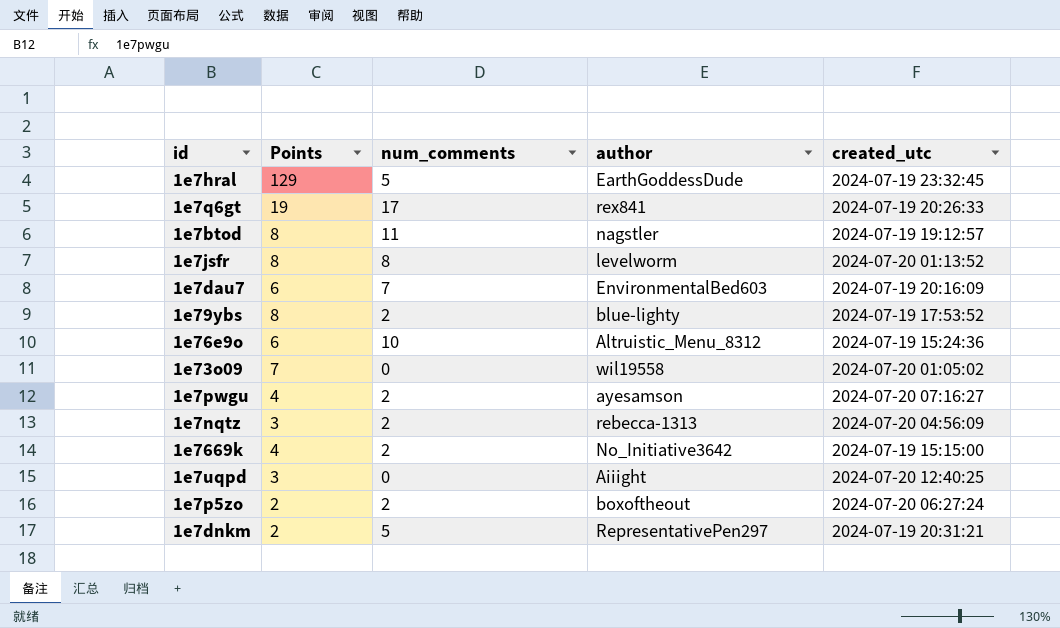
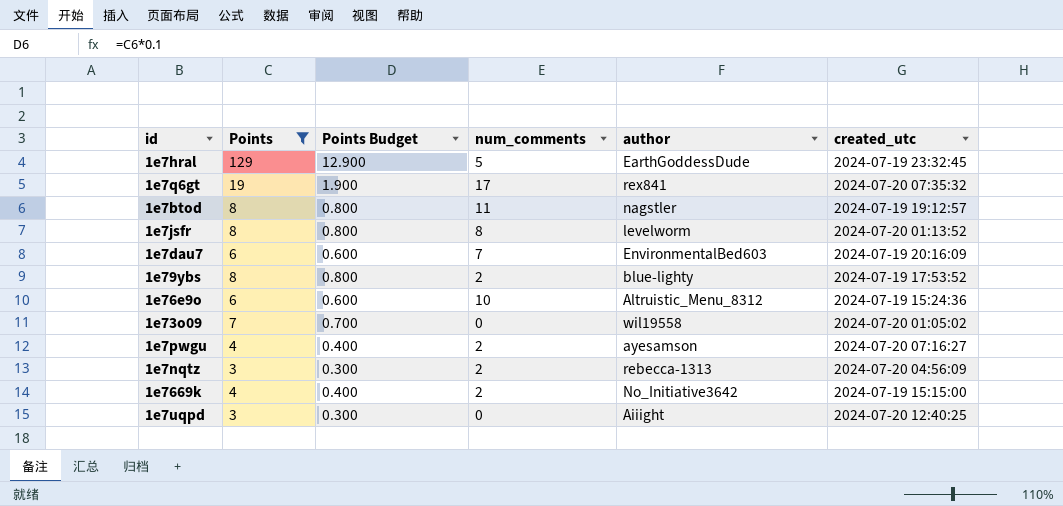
filter: none -> Points != 2
column Points Budget | formula: none -> [Points] * 0.1
1e7q6gt | created_utc: 2024-07-19 20:26:33 -> 2024-07-20 07:35:32

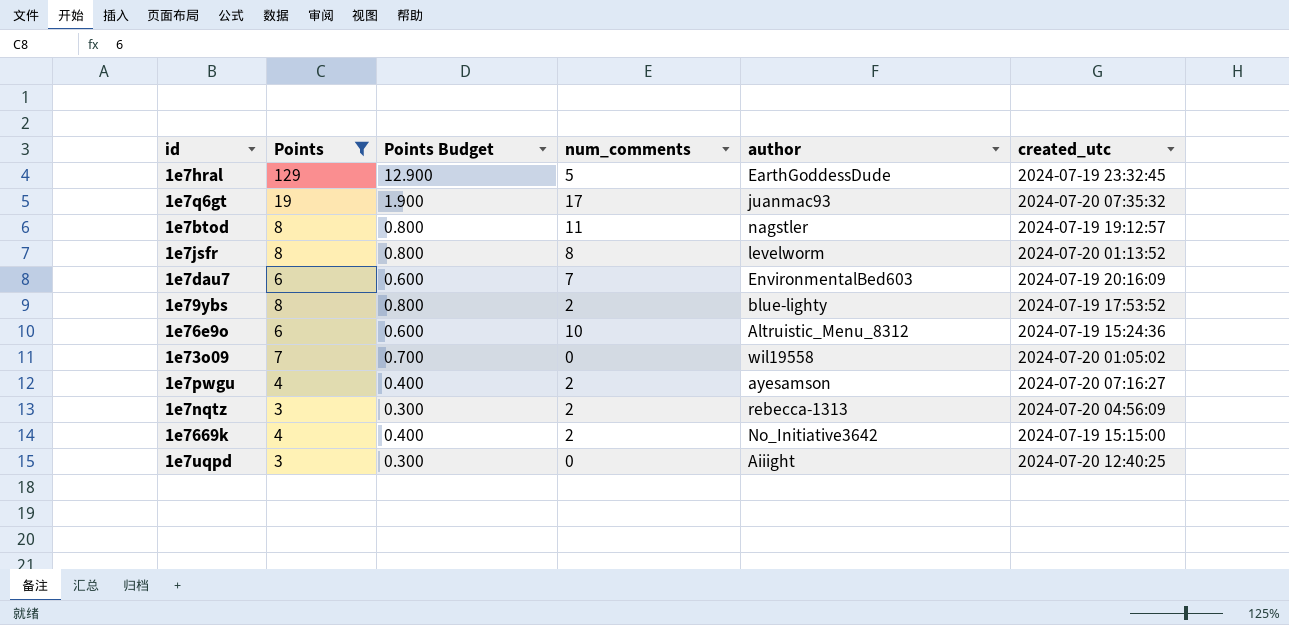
1e7q6gt | author: rex841 -> juanmac93

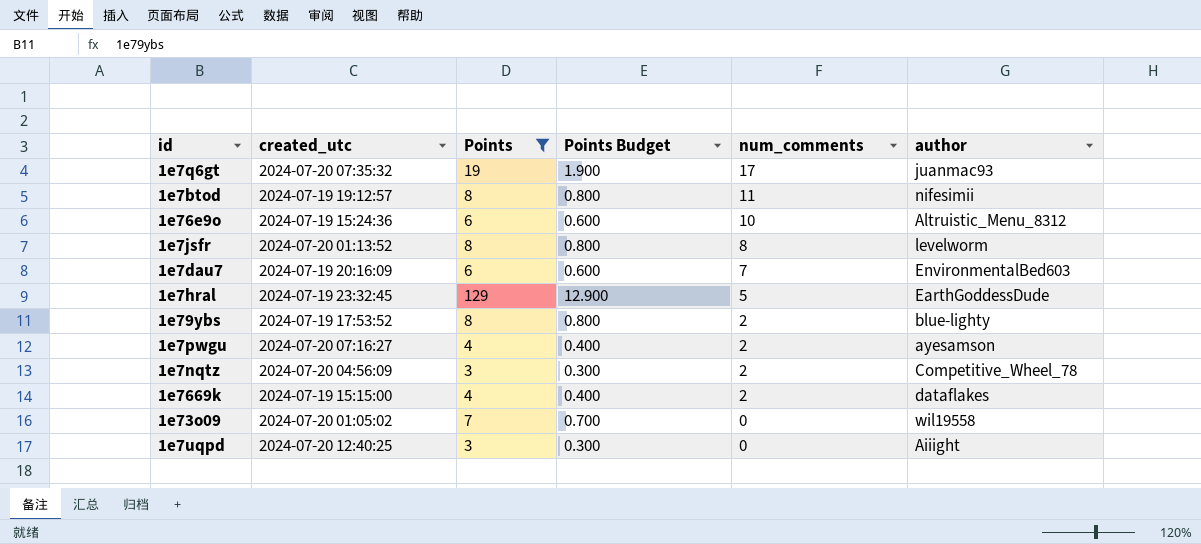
row order: none -> num_comments descending
column created_utc | position: 6 -> 2
1e7btod | author: nagstler -> nifesimii
1e7nqtz | author: rebecca-1313 -> Competitive_Wheel_78
1e7669k | author: No_Initiative3642 -> dataflakes

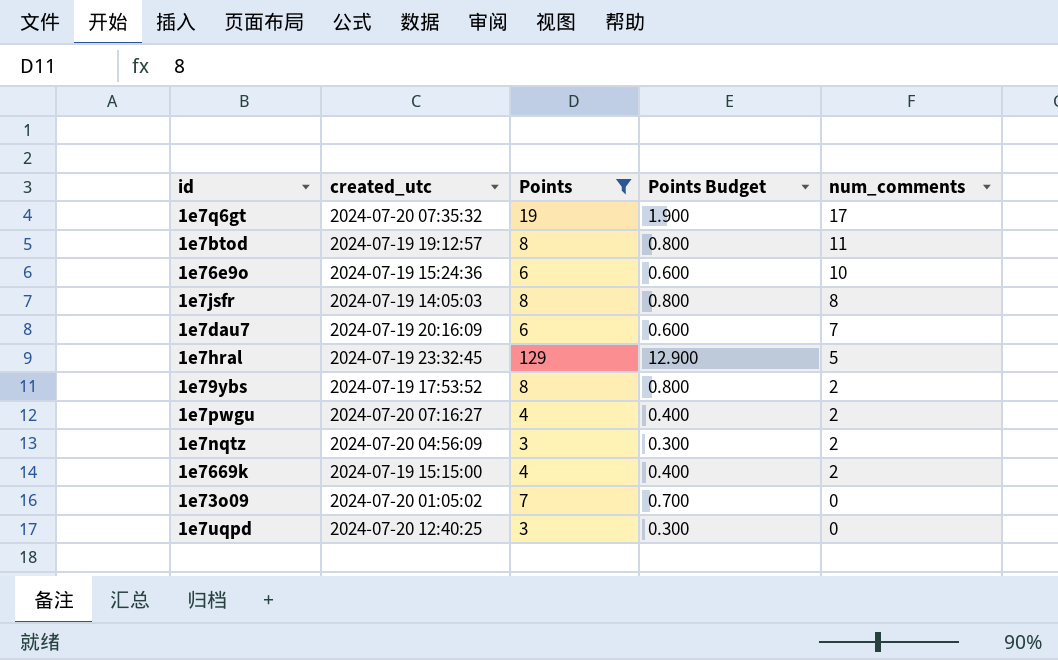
column author | position: 6 -> none
1e7jsfr | created_utc: 2024-07-20 01:13:52 -> 2024-07-19 14:05:03

